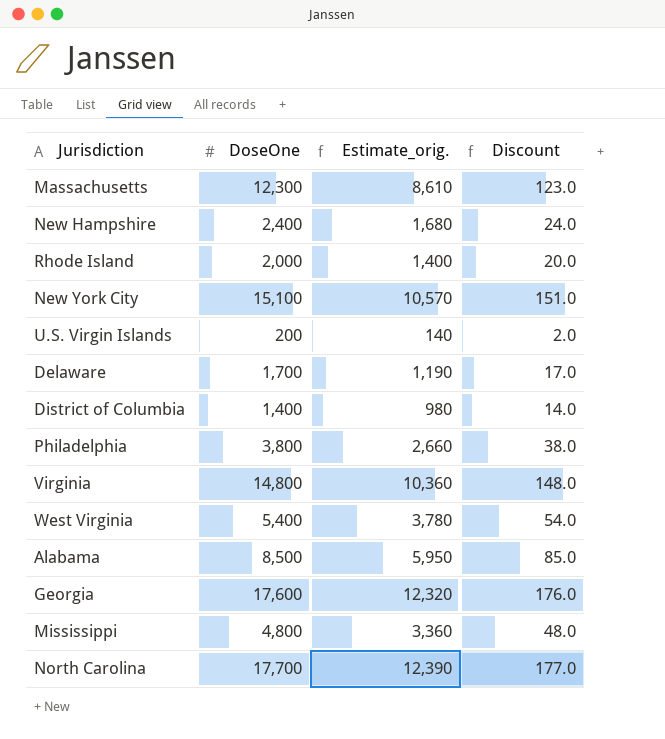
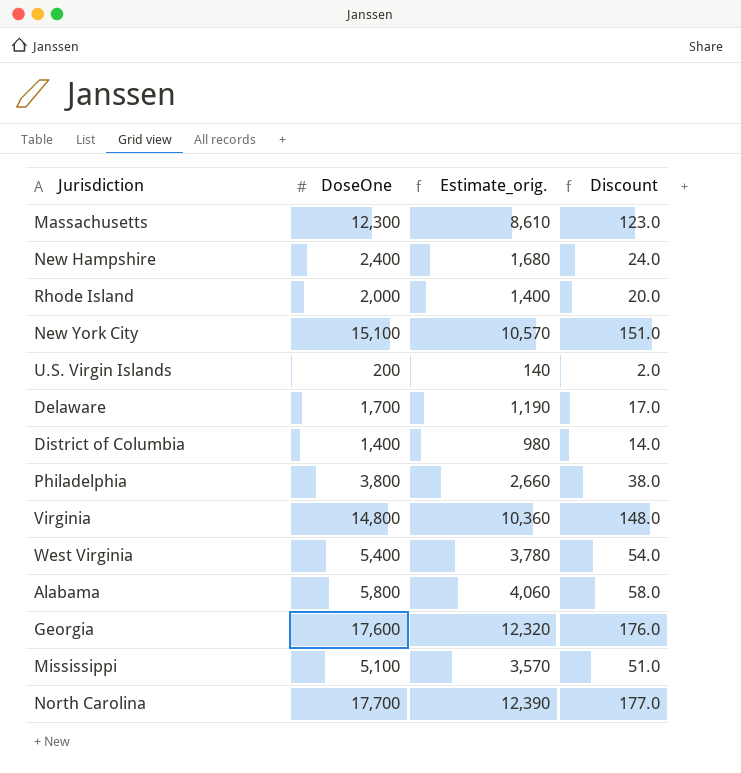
Alabama | DoseOne: 8,500 -> 5,800
Alabama | Estimate_orig.: 5,950 -> 4,060
Alabama | Discount: 85.0 -> 58.0
Mississippi | DoseOne: 4,800 -> 5,100
Mississippi | Estimate_orig.: 3,360 -> 3,570
Mississippi | Discount: 48.0 -> 51.0

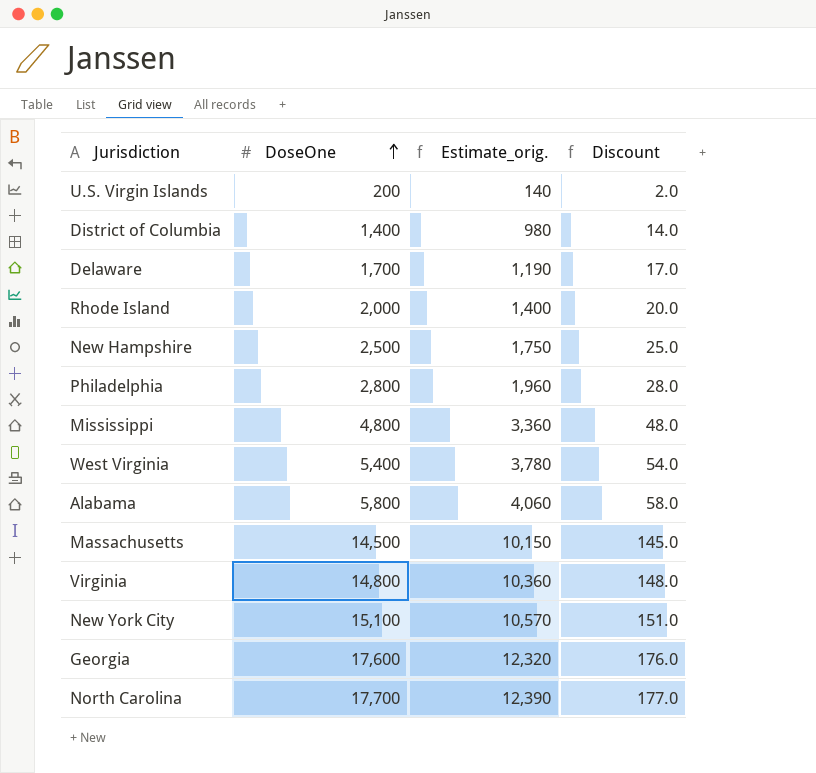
row order: none -> DoseOne ascending
New Hampshire | DoseOne: 2,400 -> 2,500
New Hampshire | Estimate_orig.: 1,680 -> 1,750
New Hampshire | Discount: 24.0 -> 25.0
Philadelphia | DoseOne: 3,800 -> 2,800
Philadelphia | Estimate_orig.: 2,660 -> 1,960
Philadelphia | Discount: 38.0 -> 28.0
Mississippi | DoseOne: 5,100 -> 4,800
Mississippi | Estimate_orig.: 3,570 -> 3,360
Mississippi | Discount: 51.0 -> 48.0
Massachusetts | DoseOne: 12,300 -> 14,500
Massachusetts | Estimate_orig.: 8,610 -> 10,150
Massachusetts | Discount: 123.0 -> 145.0

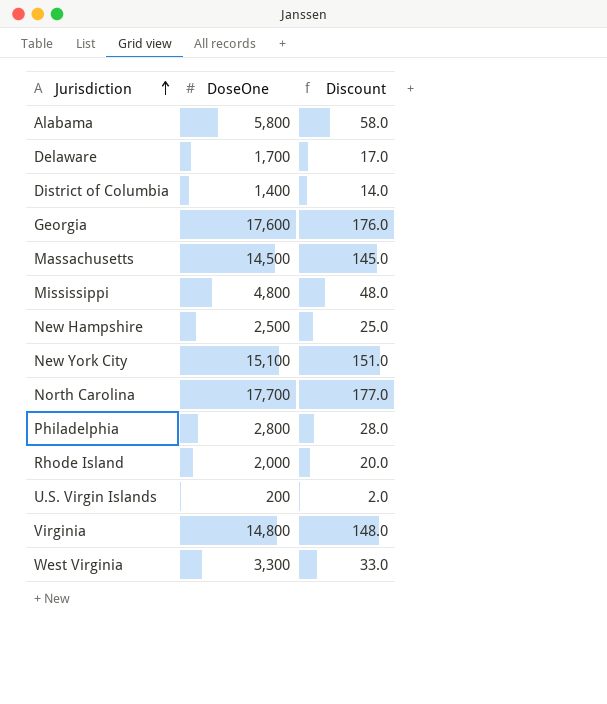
row order: DoseOne ascending -> Jurisdiction ascending
column Estimate_orig. | formula: [DoseOne] * 0.7 -> none
West Virginia | DoseOne: 5,400 -> 3,300
West Virginia | Discount: 54.0 -> 33.0

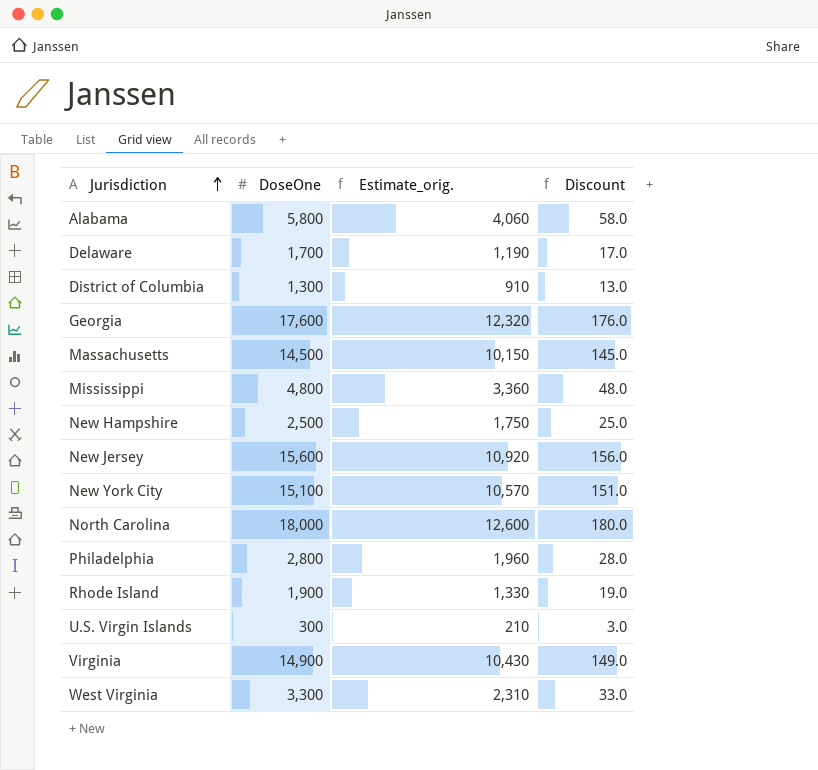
column Estimate_orig. | formula: none -> [DoseOne] * 0.7
District of Columbia | DoseOne: 1,400 -> 1,300
District of Columbia | Discount: 14.0 -> 13.0
row New Jersey: none -> 15,600 | 10,920 | 156.0
North Carolina | DoseOne: 17,700 -> 18,000
North Carolina | Discount: 177.0 -> 180.0
Rhode Island | DoseOne: 2,000 -> 1,900
Rhode Island | Discount: 20.0 -> 19.0
U.S. Virgin Islands | DoseOne: 200 -> 300
U.S. Virgin Islands | Discount: 2.0 -> 3.0
Virginia | DoseOne: 14,800 -> 14,900
Virginia | Discount: 148.0 -> 149.0

